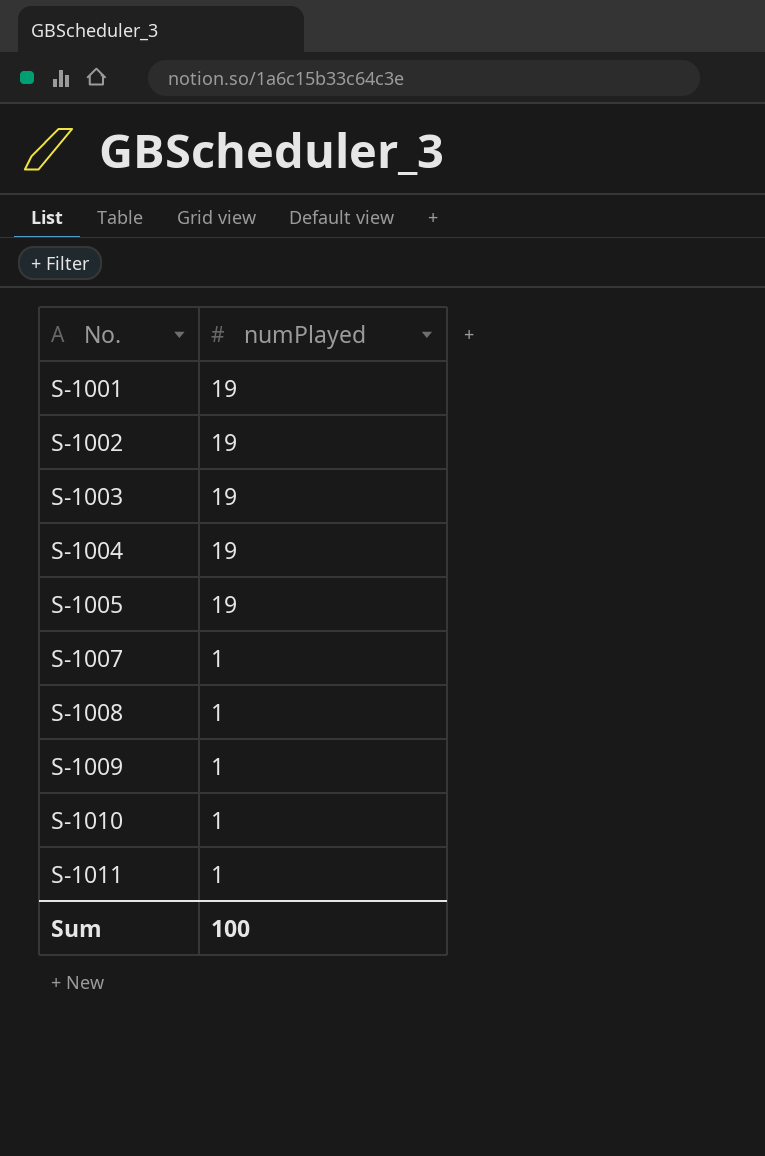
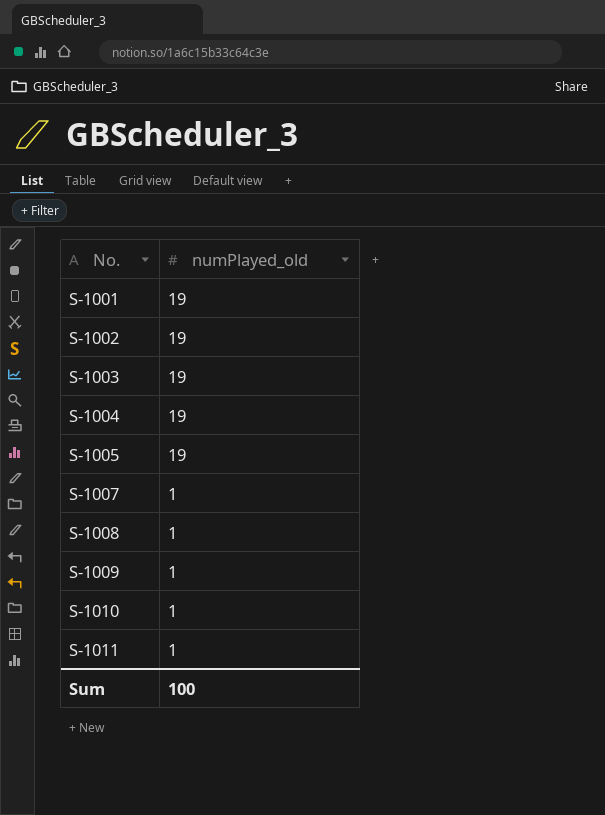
column name: numPlayed -> numPlayed_old

